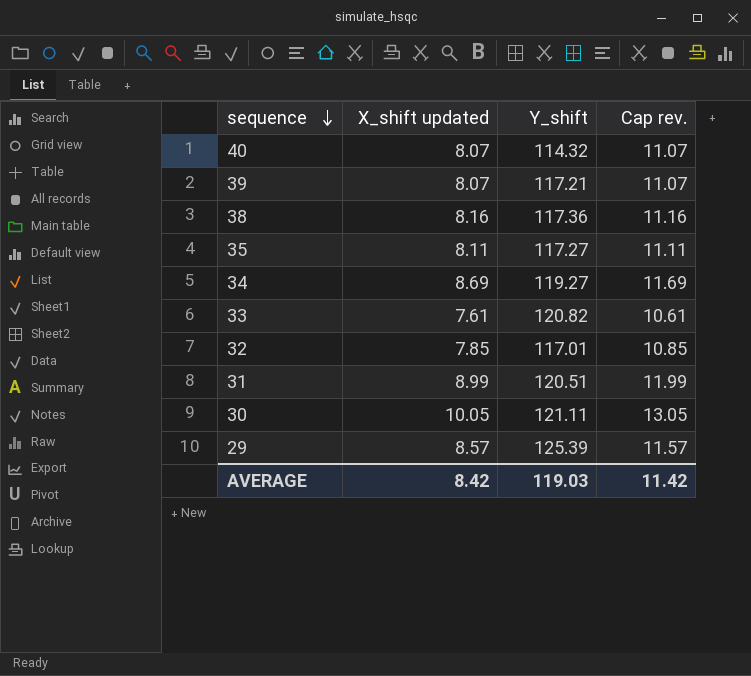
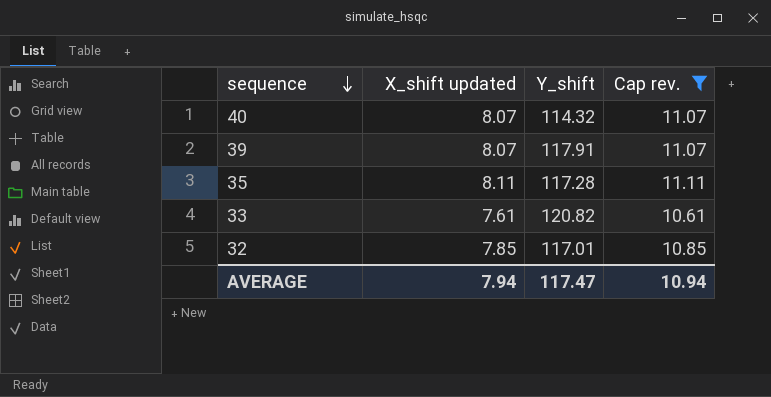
filter: none -> Cap rev. <= 11.11
39 | Y_shift: 117.21 -> 117.91
35 | Y_shift: 117.27 -> 117.28
AVERAGE | X_shift updated: 8.42 -> 7.94
AVERAGE | Y_shift: 119.03 -> 117.47
AVERAGE | Cap rev.: 11.42 -> 10.94

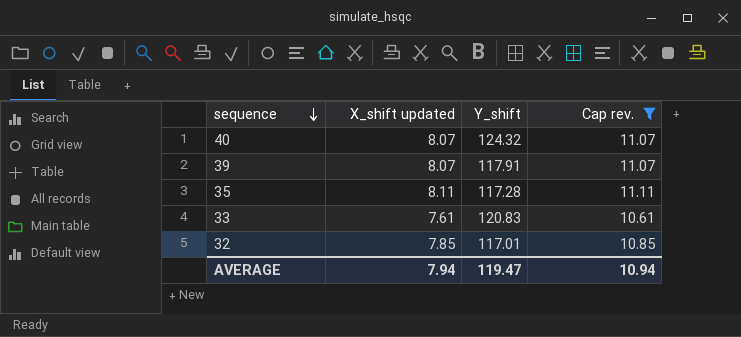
40 | Y_shift: 114.32 -> 124.32
33 | Y_shift: 120.82 -> 120.83
AVERAGE | Y_shift: 117.47 -> 119.47

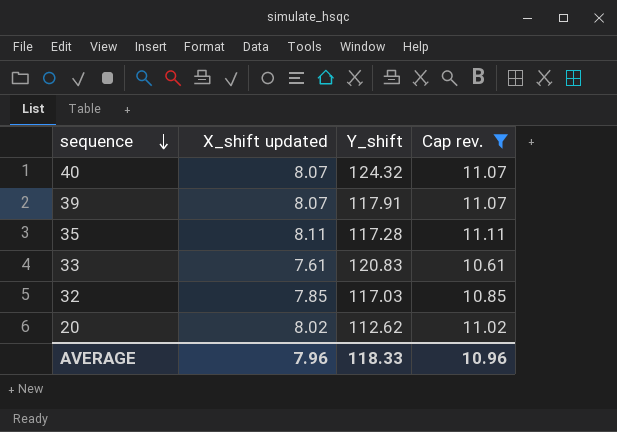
32 | Y_shift: 117.01 -> 117.03
row 20: none -> 8.02 | 112.62 | 11.02
AVERAGE | X_shift updated: 7.94 -> 7.96
AVERAGE | Y_shift: 119.47 -> 118.33
AVERAGE | Cap rev.: 10.94 -> 10.96

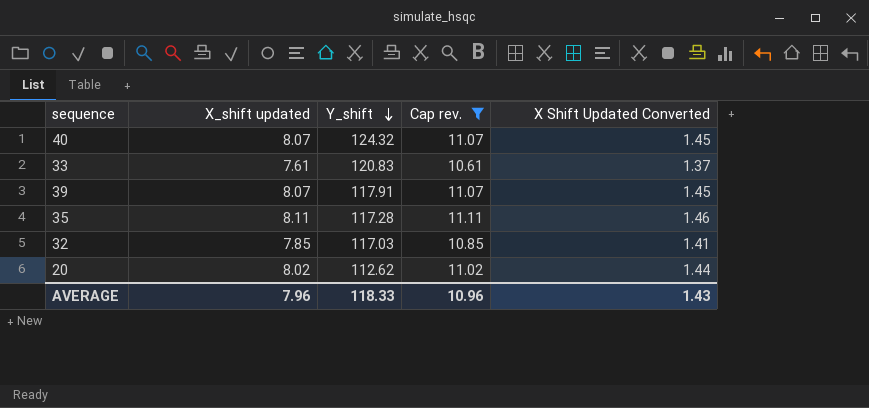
row order: sequence descending -> Y_shift descending
column X Shift Updated Converted | formula: none -> [X_shift updated] * 0.18

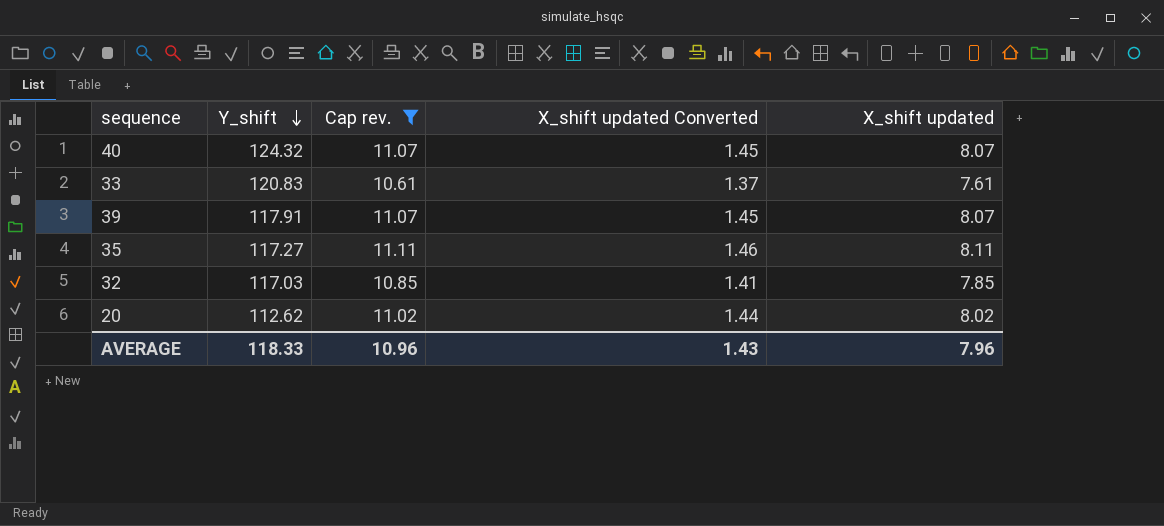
column name: X Shift Updated Converted -> X_shift updated Converted
column X_shift updated | position: 2 -> 5
35 | Y_shift: 117.28 -> 117.27

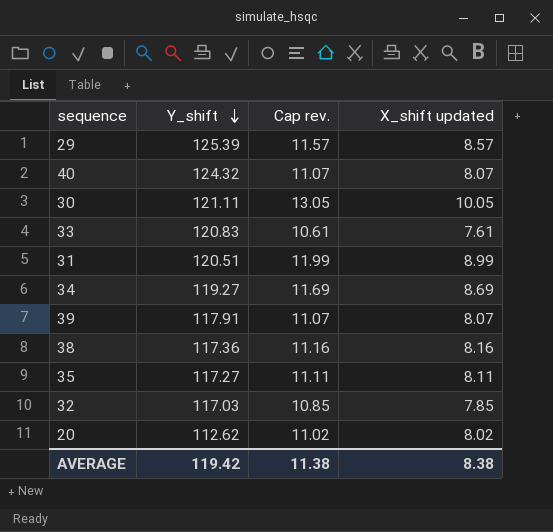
filter: Cap rev. <= 11.11 -> none
column X_shift updated Converted | formula: [X_shift updated] * 0.18 -> none
AVERAGE | Y_shift: 118.33 -> 119.42
AVERAGE | Cap rev.: 10.96 -> 11.38
AVERAGE | X_shift updated: 7.96 -> 8.38

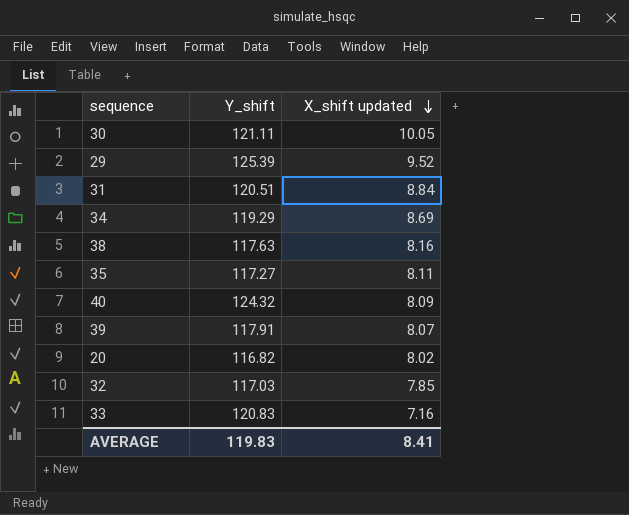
row order: Y_shift descending -> X_shift updated descending
column Cap rev. | formula: [X_shift updated] + 3 -> none
29 | X_shift updated: 8.57 -> 9.52
31 | X_shift updated: 8.99 -> 8.84
34 | Y_shift: 119.27 -> 119.29
38 | Y_shift: 117.36 -> 117.63
40 | X_shift updated: 8.07 -> 8.09
20 | Y_shift: 112.62 -> 116.82
33 | X_shift updated: 7.61 -> 7.16
AVERAGE | Y_shift: 119.42 -> 119.83
AVERAGE | X_shift updated: 8.38 -> 8.41

